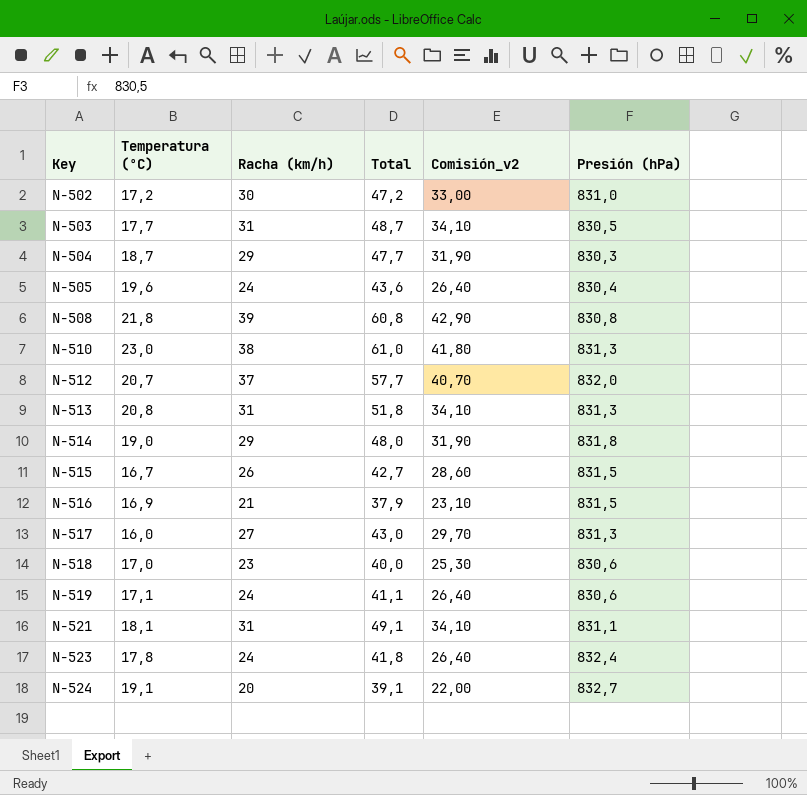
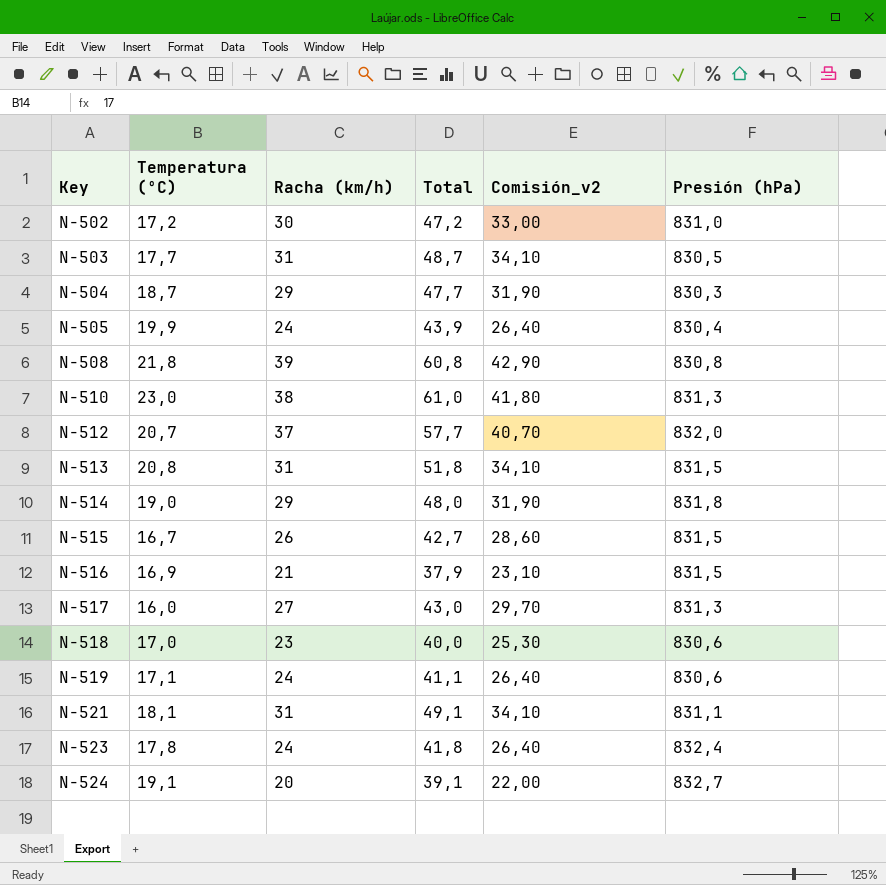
N-505 | Temperatura (ºC): 19,6 -> 19,9
N-505 | Total: 43,6 -> 43,9
N-513 | Presión (hPa): 831,3 -> 831,5

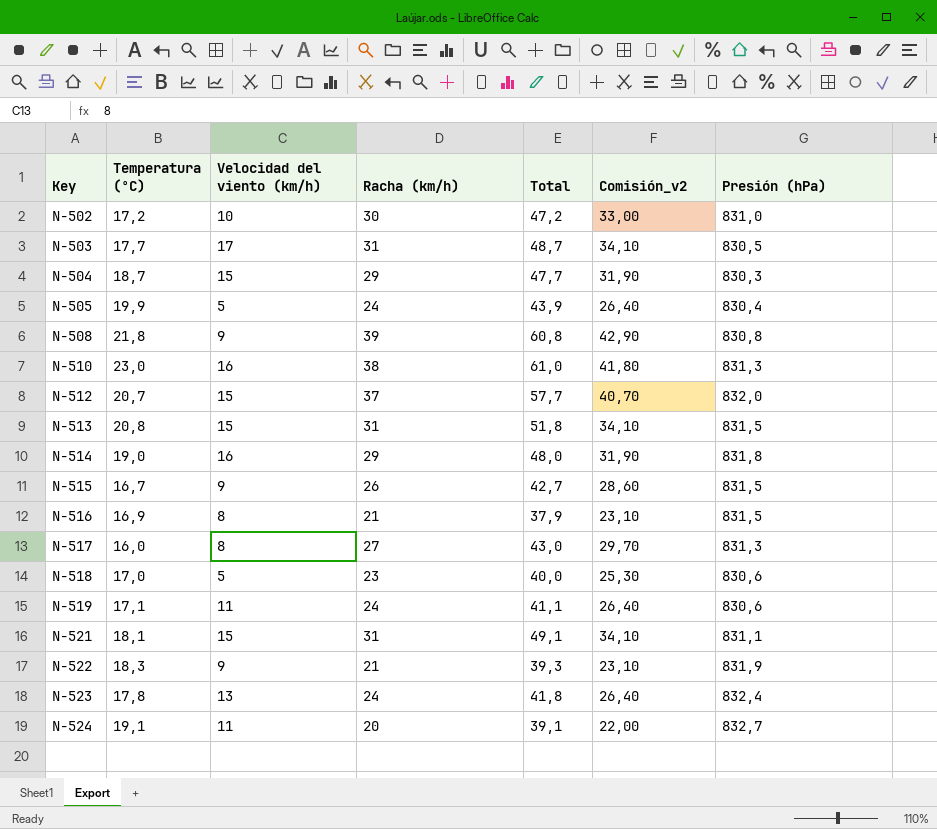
column Velocidad del viento (km/h) | position: none -> 3
row N-522: none -> 18,3 | 9 | 21 | 39,3 | 23,10 | 831,9

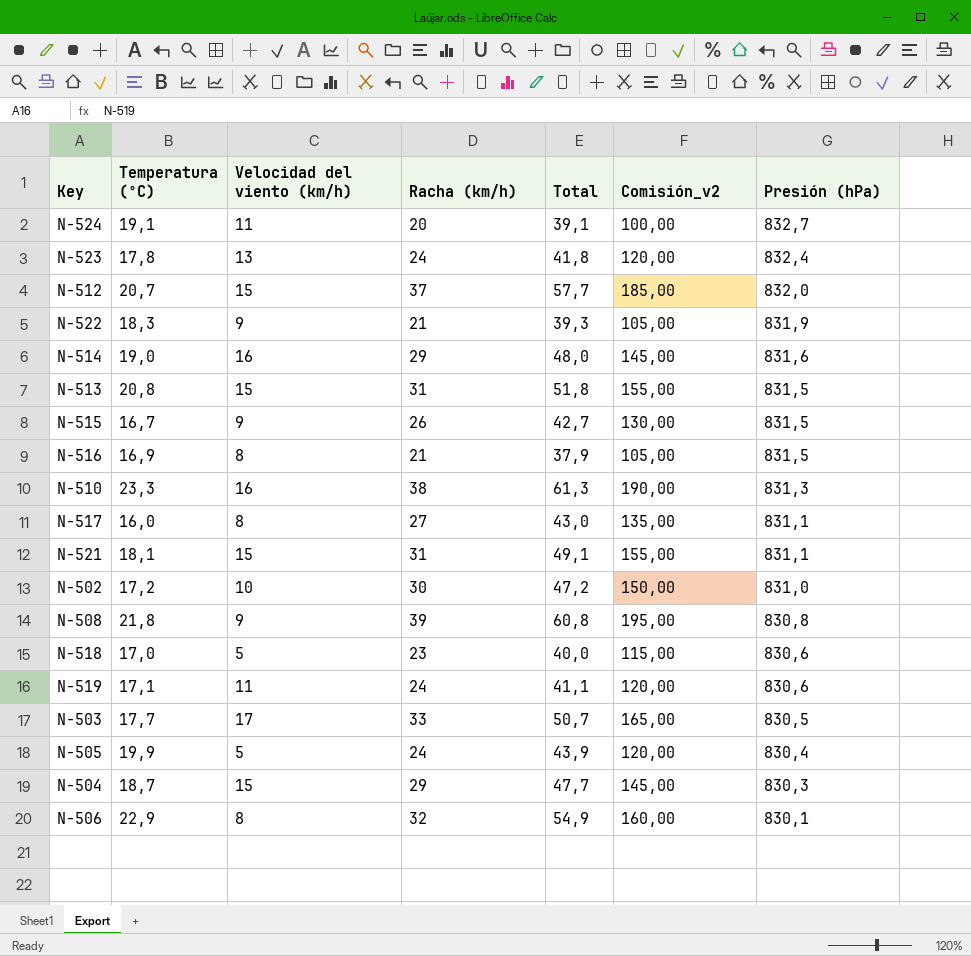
row order: Key ascending -> Presión (hPa) descending
column Comisión_v2 | formula: [Racha (km/h)] * 1,1 -> [Racha (km/h)] * 5
N-514 | Presión (hPa): 831,8 -> 831,6
N-510 | Temperatura (ºC): 23,0 -> 23,3
N-510 | Total: 61,0 -> 61,3
N-517 | Presión (hPa): 831,3 -> 831,1
N-503 | Racha (km/h): 31 -> 33
N-503 | Total: 48,7 -> 50,7
row N-506: none -> 22,9 | 8 | 32 | 54,9 | 160,00 | 830,1

